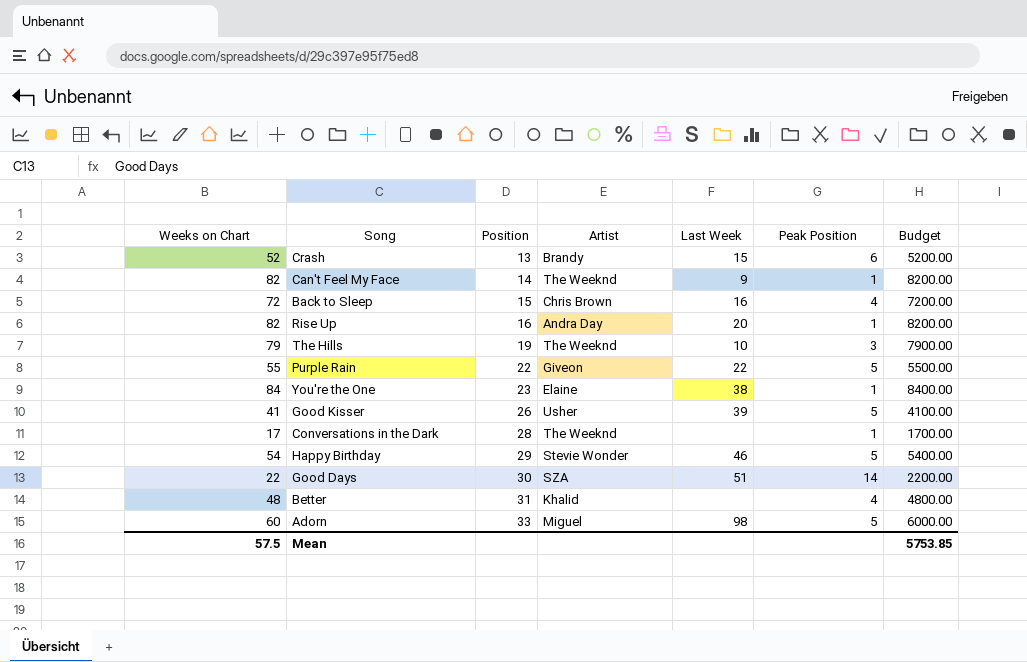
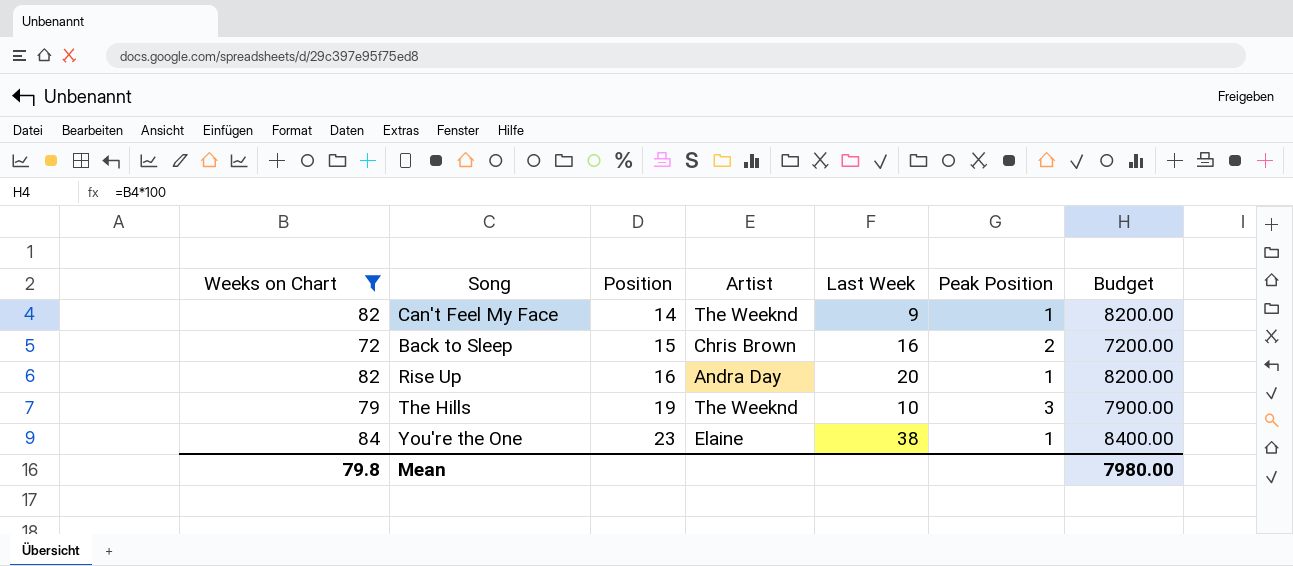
filter: none -> Weeks on Chart >= 72
Back to Sleep | Peak Position: 4 -> 2
Mean | Weeks on Chart: 57.5 -> 79.8
Mean | Budget: 5753.85 -> 7980.00

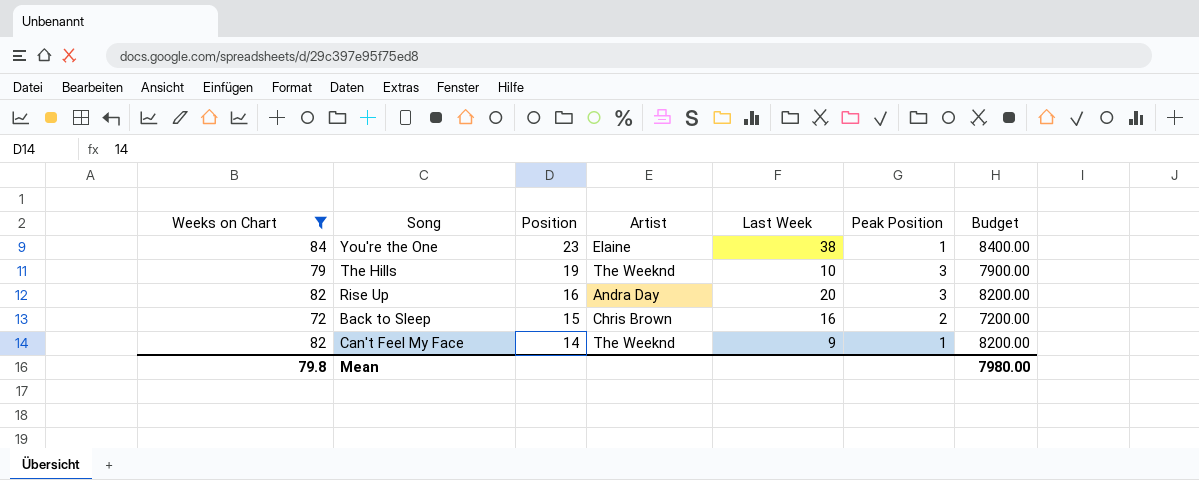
row order: Position ascending -> Position descending
Rise Up | Peak Position: 1 -> 3

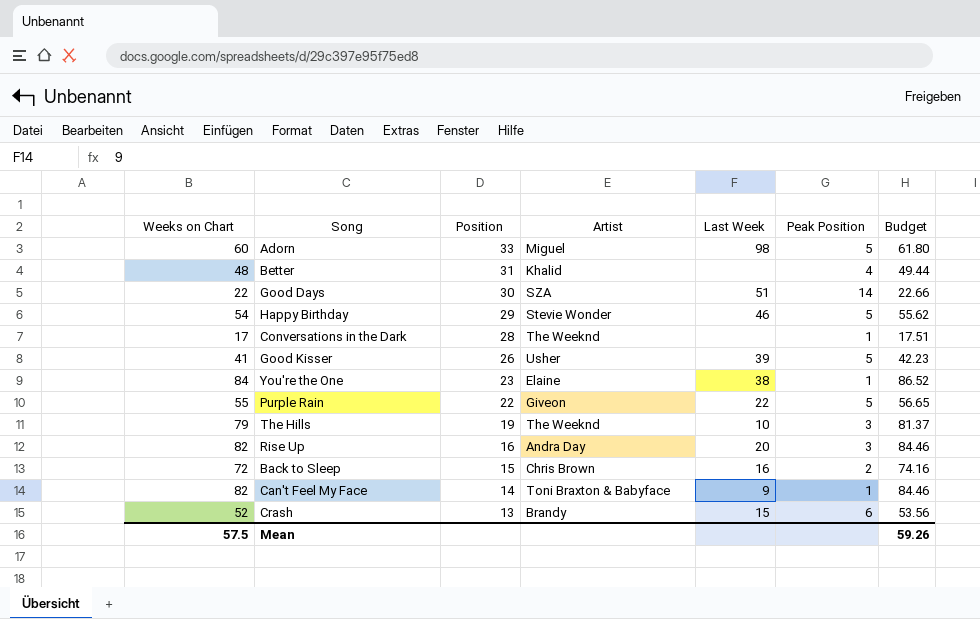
filter: Weeks on Chart >= 72 -> none
column Budget | formula: [Weeks on Chart] * 100 -> [Weeks on Chart] * 1.03
Can't Feel My Face | Artist: The Weeknd -> Toni Braxton & Babyface
Mean | Weeks on Chart: 79.8 -> 57.5
Mean | Budget: 7980.00 -> 59.26

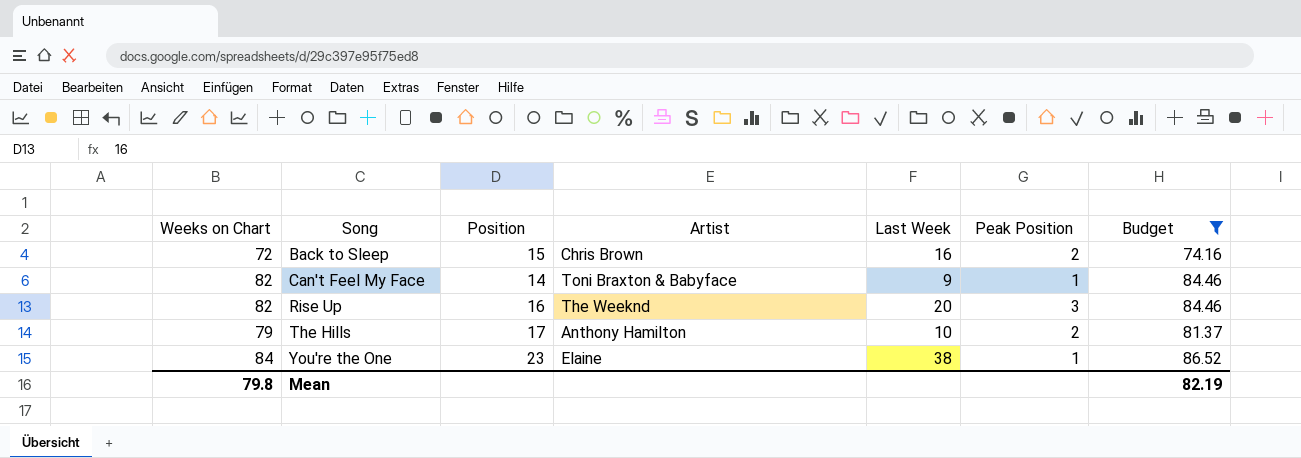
filter: none -> Budget >= 74.16
row order: Position descending -> Song ascending
Rise Up | Artist: Andra Day -> The Weeknd
The Hills | Position: 19 -> 17
The Hills | Artist: The Weeknd -> Anthony Hamilton
The Hills | Peak Position: 3 -> 2
Mean | Weeks on Chart: 57.5 -> 79.8
Mean | Budget: 59.26 -> 82.19

